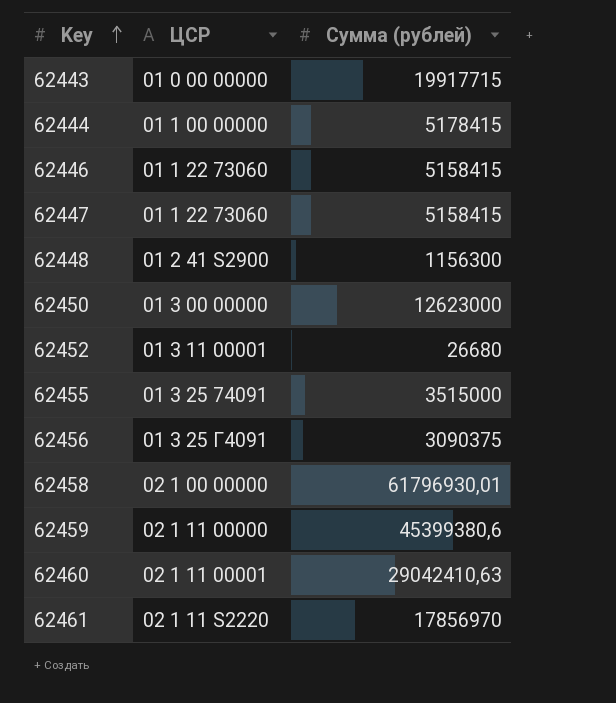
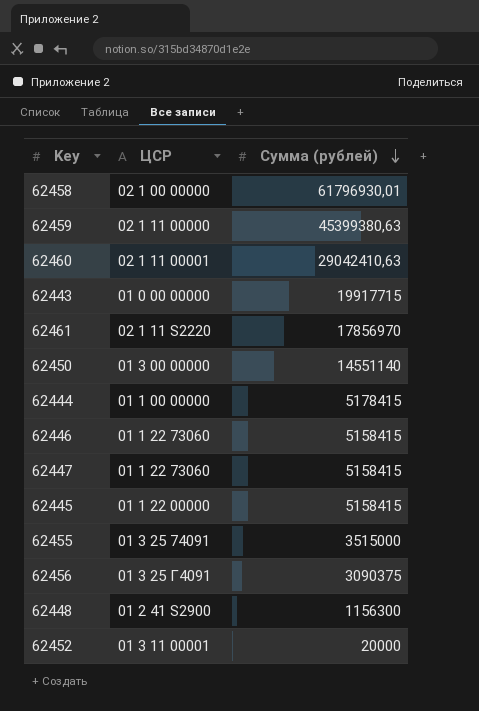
row order: Key ascending -> Сумма (рублей) descending
62459 | Сумма (рублей): 45399380,6 -> 45399380,63
62450 | Сумма (рублей): 12623000 -> 14551140
row 62445: none -> 01 1 22 00000 | 5158415
62452 | Сумма (рублей): 26680 -> 20000

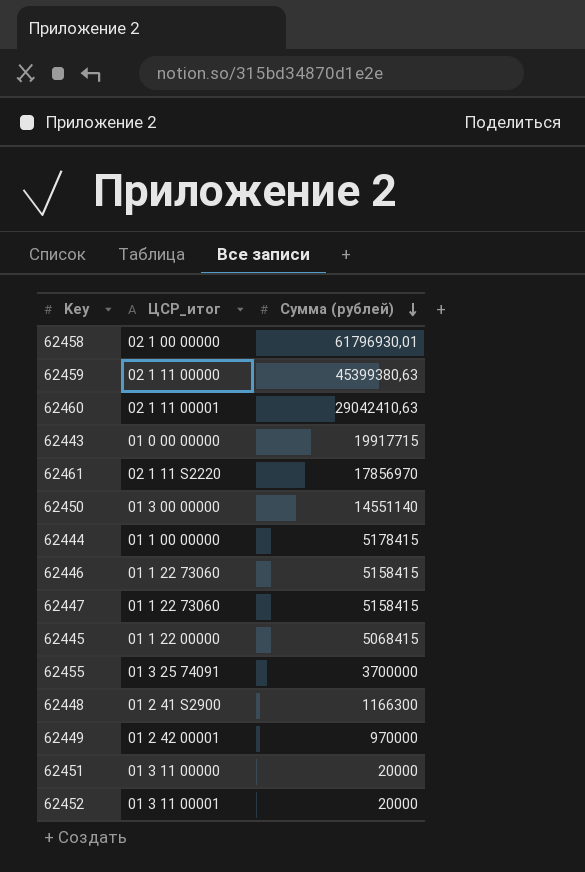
column name: ЦСР -> ЦСР_итог
row 62456: 01 3 25 Г4091 | 3090375 -> none
62445 | Сумма (рублей): 5158415 -> 5068415
62455 | Сумма (рублей): 3515000 -> 3700000
62448 | Сумма (рублей): 1156300 -> 1166300
row 62449: none -> 01 2 42 00001 | 970000
row 62451: none -> 01 3 11 00000 | 20000

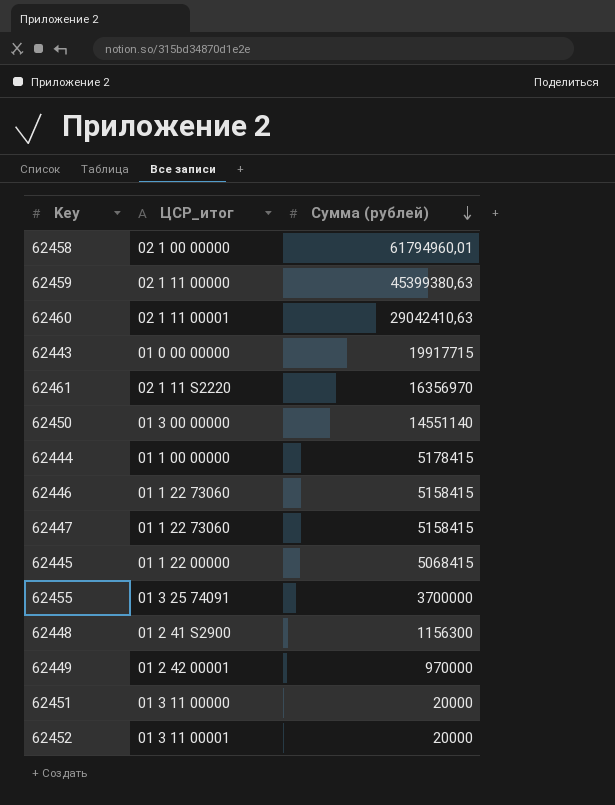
62458 | Сумма (рублей): 61796930,01 -> 61794960,01
62461 | Сумма (рублей): 17856970 -> 16356970
62448 | Сумма (рублей): 1166300 -> 1156300

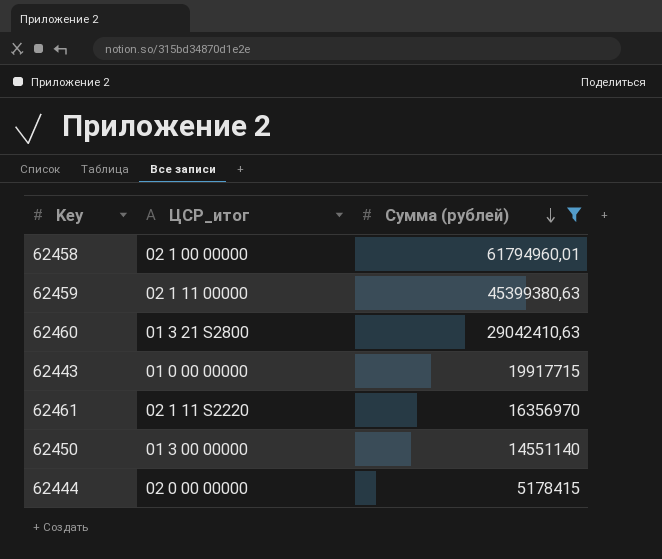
filter: none -> Сумма (рублей) >= 5178415
62460 | ЦСР_итог: 02 1 11 00001 -> 01 3 21 S2800
62444 | ЦСР_итог: 01 1 00 00000 -> 02 0 00 00000

